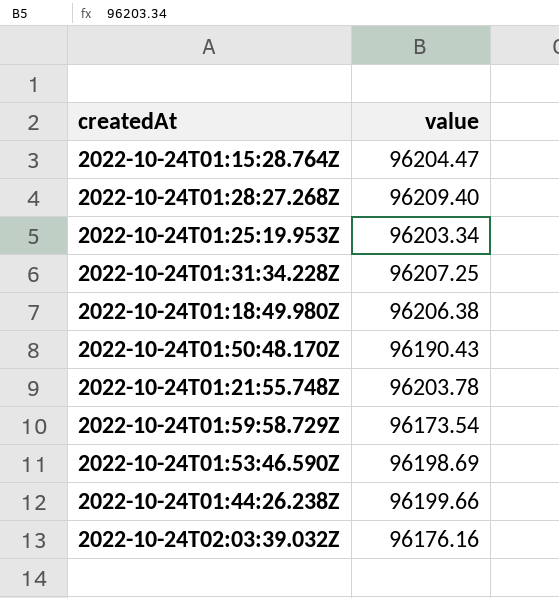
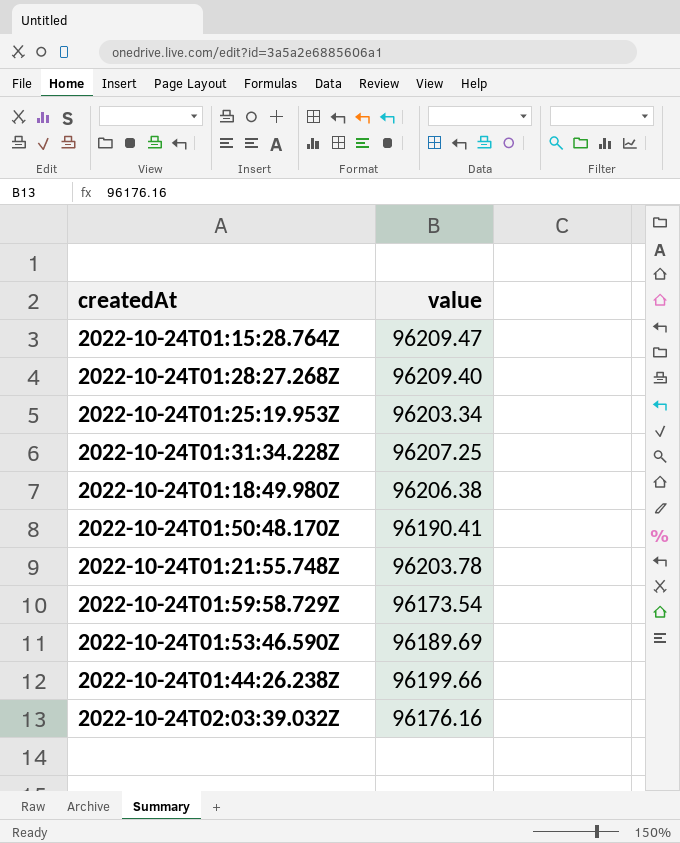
2022-10-24T01:15:28.764Z | value: 96204.47 -> 96209.47
2022-10-24T01:50:48.170Z | value: 96190.43 -> 96190.41
2022-10-24T01:53:46.590Z | value: 96198.69 -> 96189.69

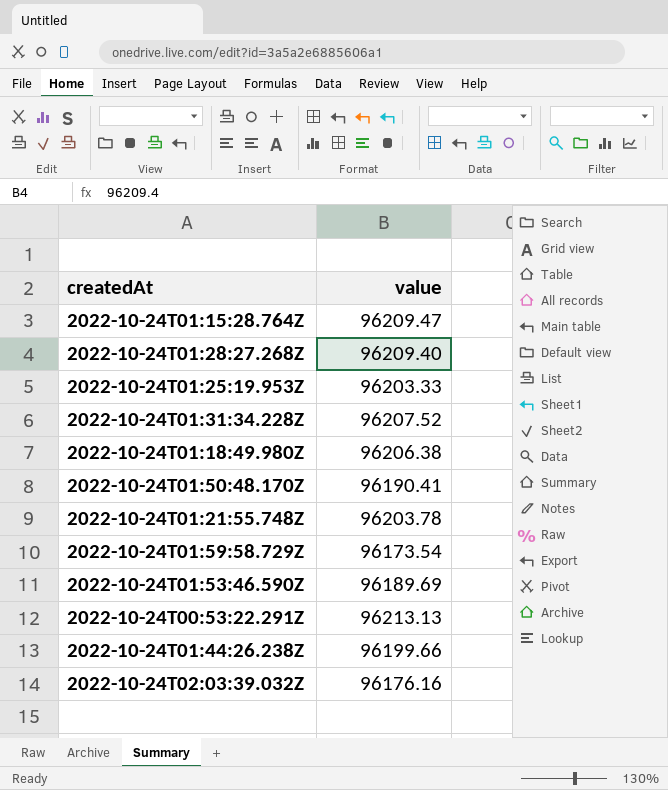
2022-10-24T01:25:19.953Z | value: 96203.34 -> 96203.33
2022-10-24T01:31:34.228Z | value: 96207.25 -> 96207.52
row 2022-10-24T00:53:22.291Z: none -> 96213.13

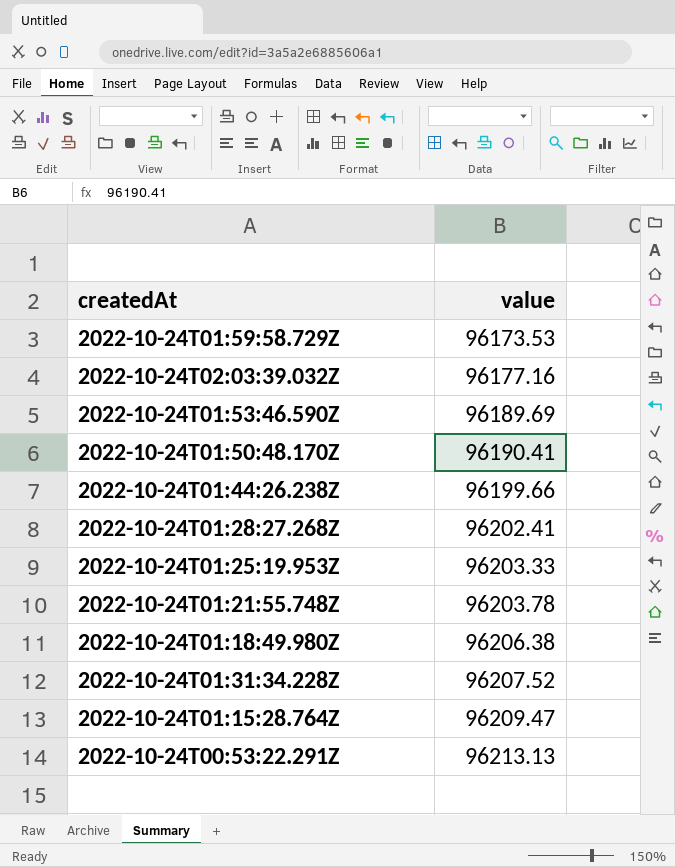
row order: none -> value ascending
2022-10-24T01:59:58.729Z | value: 96173.54 -> 96173.53
2022-10-24T02:03:39.032Z | value: 96176.16 -> 96177.16
2022-10-24T01:28:27.268Z | value: 96209.40 -> 96202.41

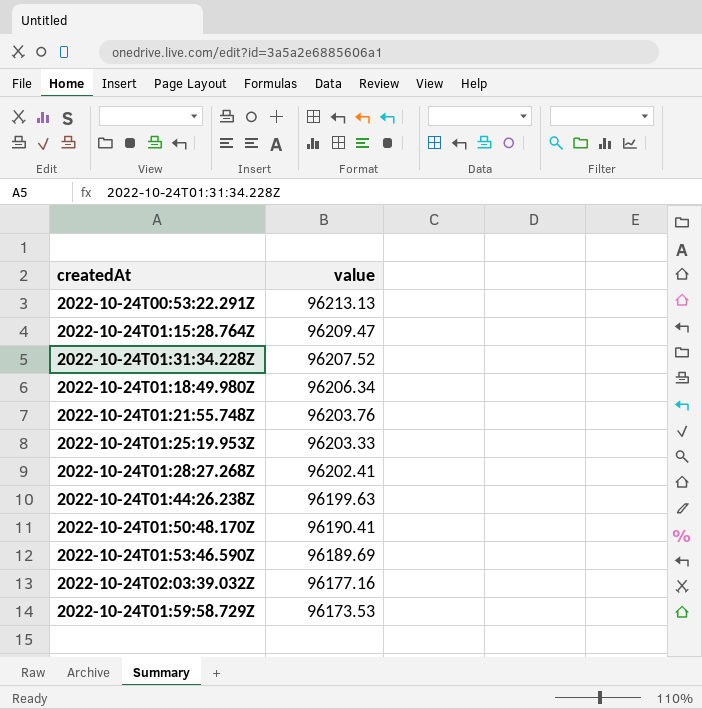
row order: value ascending -> value descending
2022-10-24T01:18:49.980Z | value: 96206.38 -> 96206.34
2022-10-24T01:21:55.748Z | value: 96203.78 -> 96203.76
2022-10-24T01:44:26.238Z | value: 96199.66 -> 96199.63

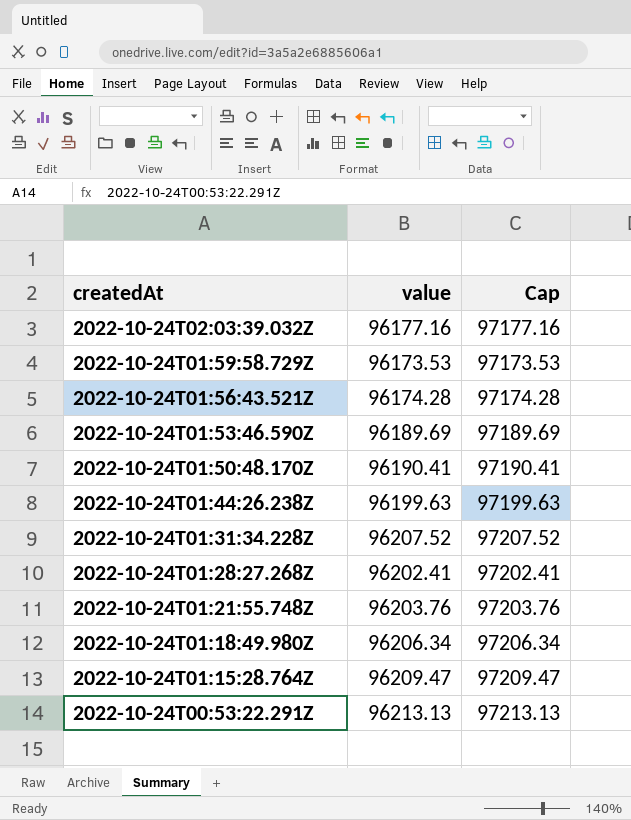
row order: value descending -> createdAt descending
column Cap | formula: none -> [value] + 1000
row 2022-10-24T01:25:19.953Z: 96203.33 -> none
row 2022-10-24T01:56:43.521Z: none -> 96174.28 | 97174.28

